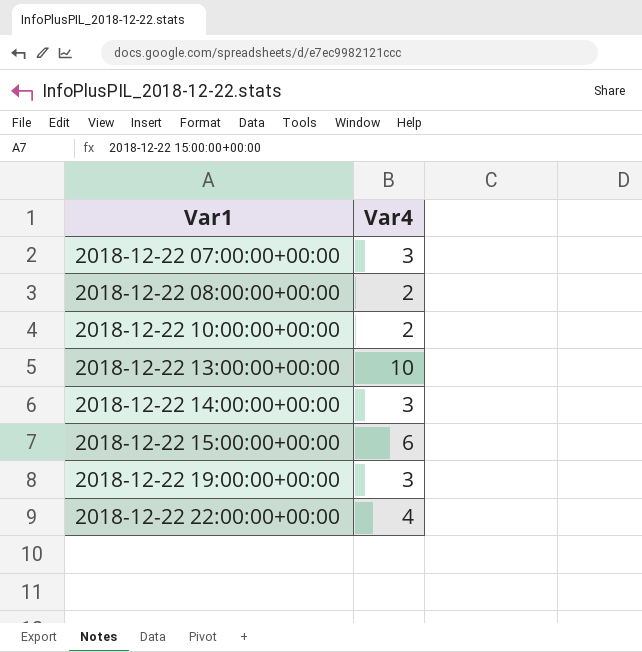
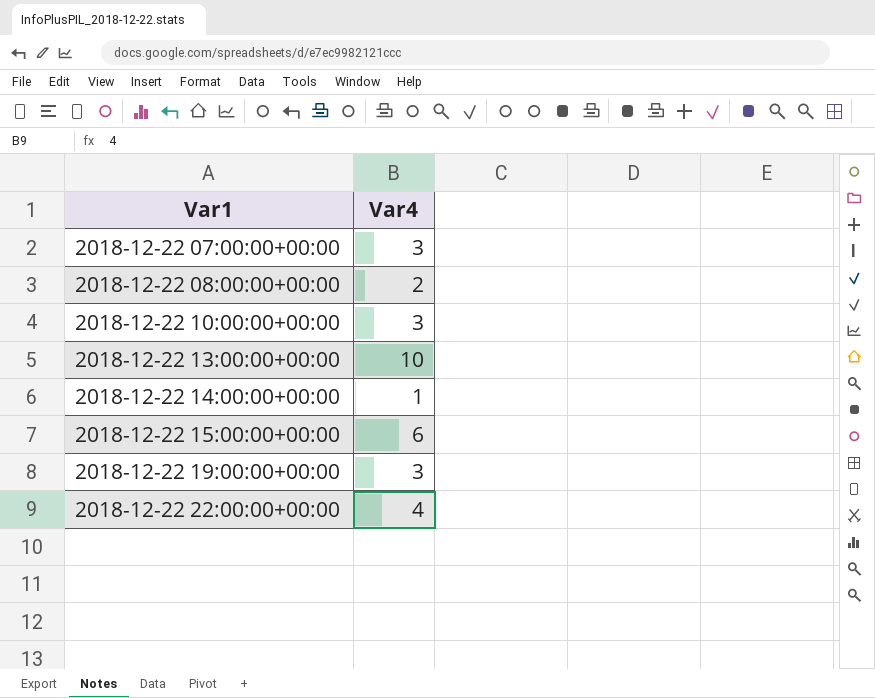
2018-12-22 10:00:00+00:00 | Var4: 2 -> 3
2018-12-22 14:00:00+00:00 | Var4: 3 -> 1

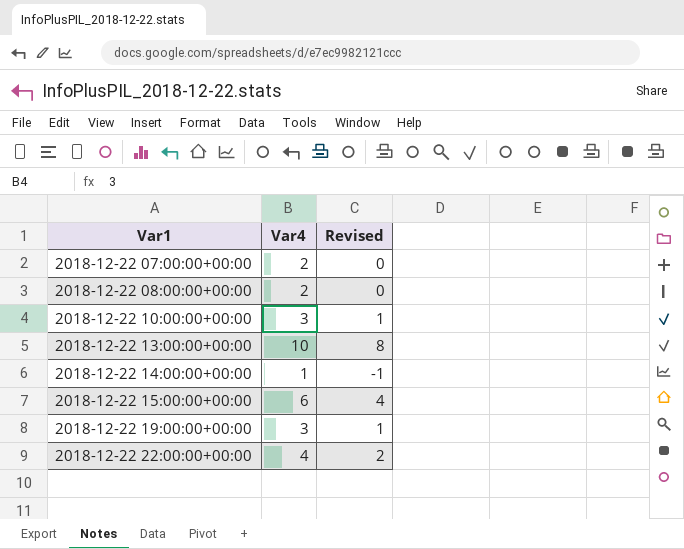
column Revised | formula: none -> [Var4] - 2
2018-12-22 07:00:00+00:00 | Var4: 3 -> 2

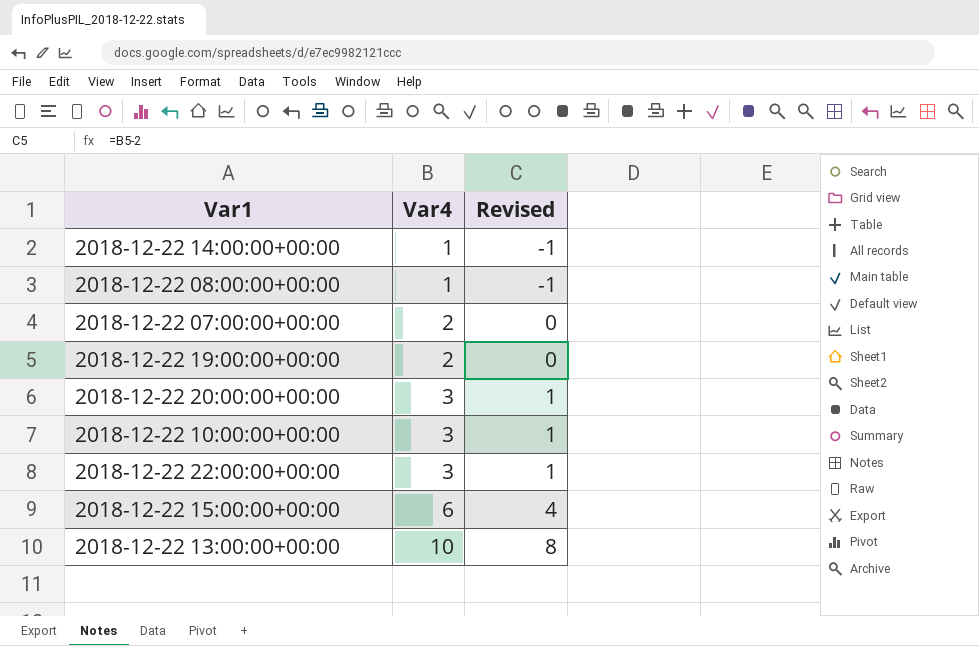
row order: Var1 ascending -> Var4 ascending
2018-12-22 08:00:00+00:00 | Var4: 2 -> 1
2018-12-22 08:00:00+00:00 | Revised: 0 -> -1
2018-12-22 19:00:00+00:00 | Var4: 3 -> 2
2018-12-22 19:00:00+00:00 | Revised: 1 -> 0
row 2018-12-22 20:00:00+00:00: none -> 3 | 1
2018-12-22 22:00:00+00:00 | Var4: 4 -> 3
2018-12-22 22:00:00+00:00 | Revised: 2 -> 1

